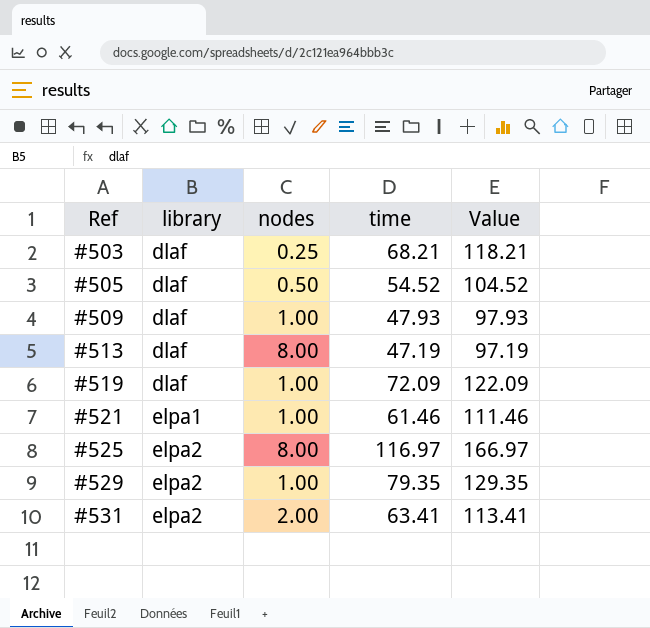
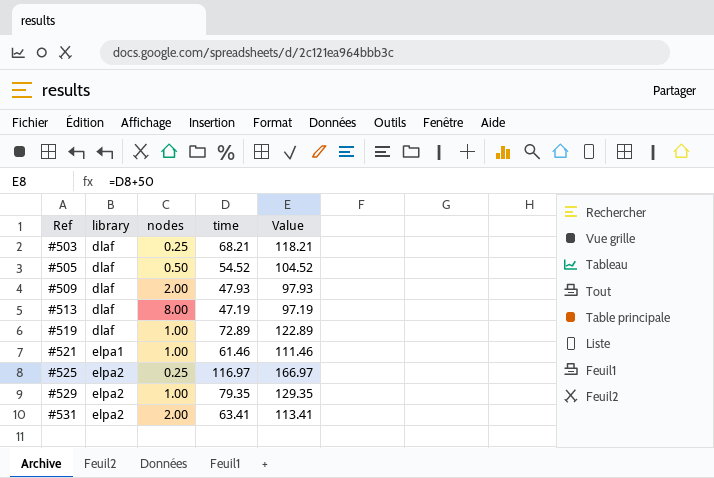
#509 | nodes: 1.00 -> 2.00
#519 | time: 72.09 -> 72.89
#519 | Value: 122.09 -> 122.89
#525 | nodes: 8.00 -> 0.25

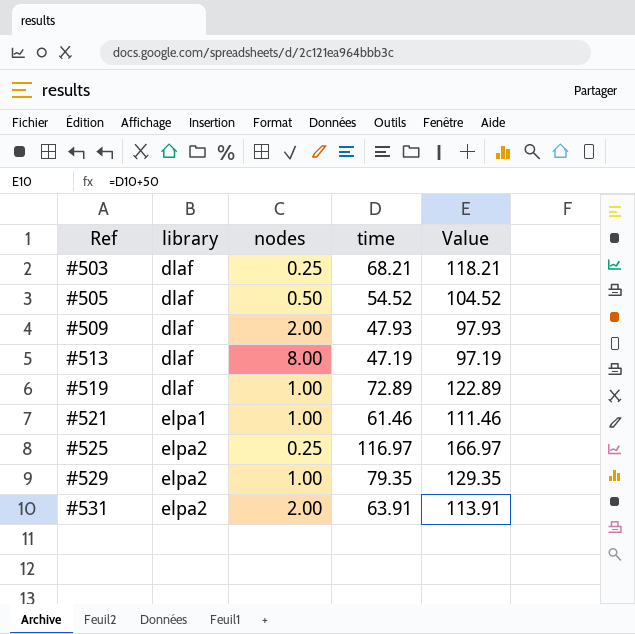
#531 | time: 63.41 -> 63.91
#531 | Value: 113.41 -> 113.91

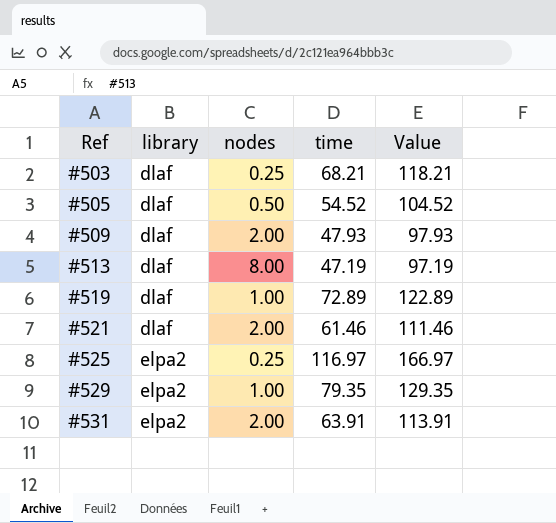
#521 | library: elpa1 -> dlaf
#521 | nodes: 1.00 -> 2.00

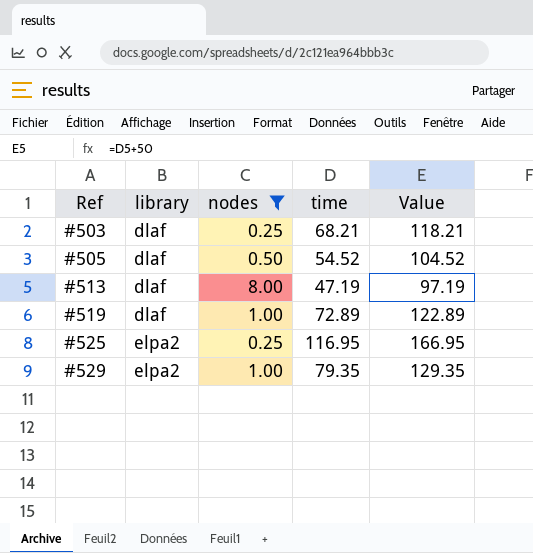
filter: none -> nodes != 2.00
#525 | time: 116.97 -> 116.95
#525 | Value: 166.97 -> 166.95

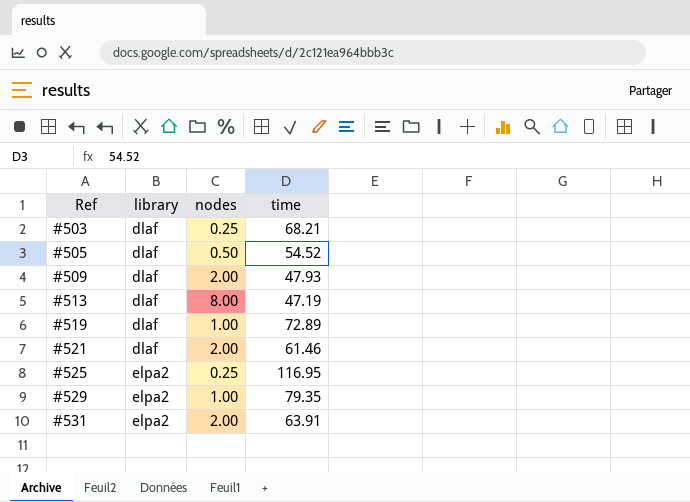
filter: nodes != 2.00 -> none
column Value | formula: [time] + 50 -> none

